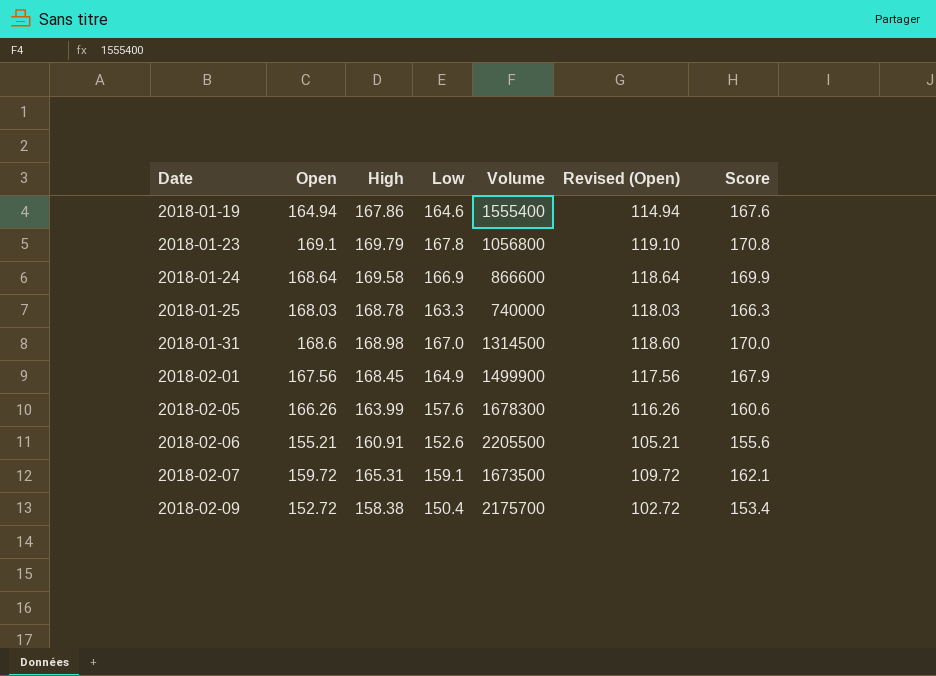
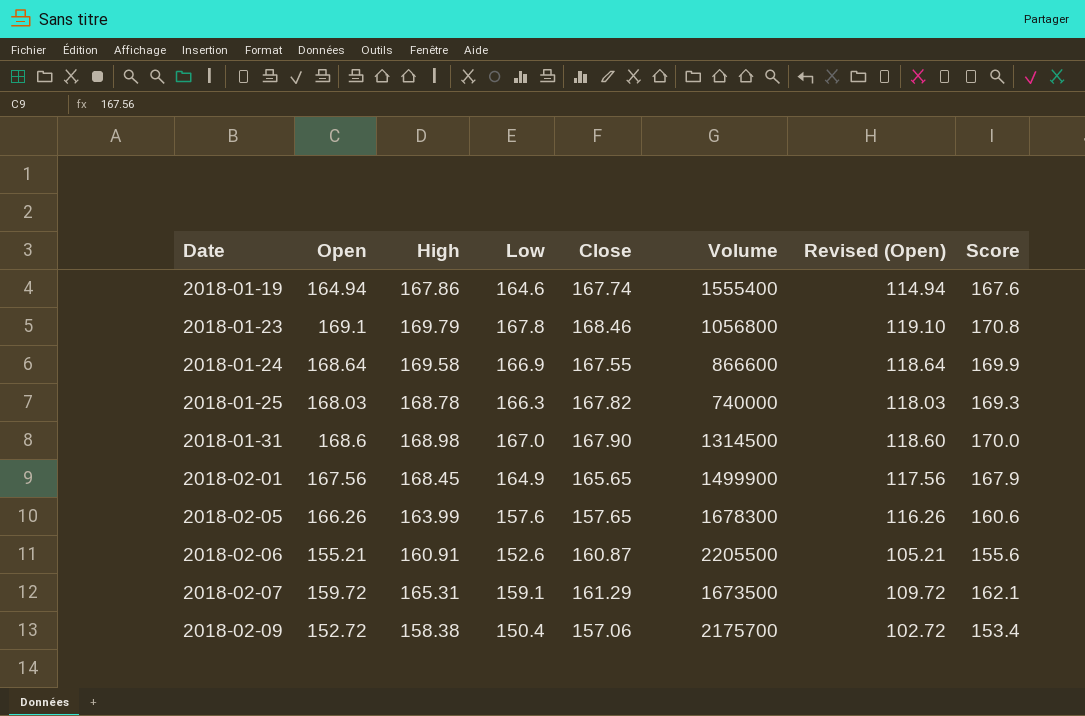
column Close | position: none -> 5
2018-01-25 | Low: 163.3 -> 166.3
2018-01-25 | Score: 166.3 -> 169.3

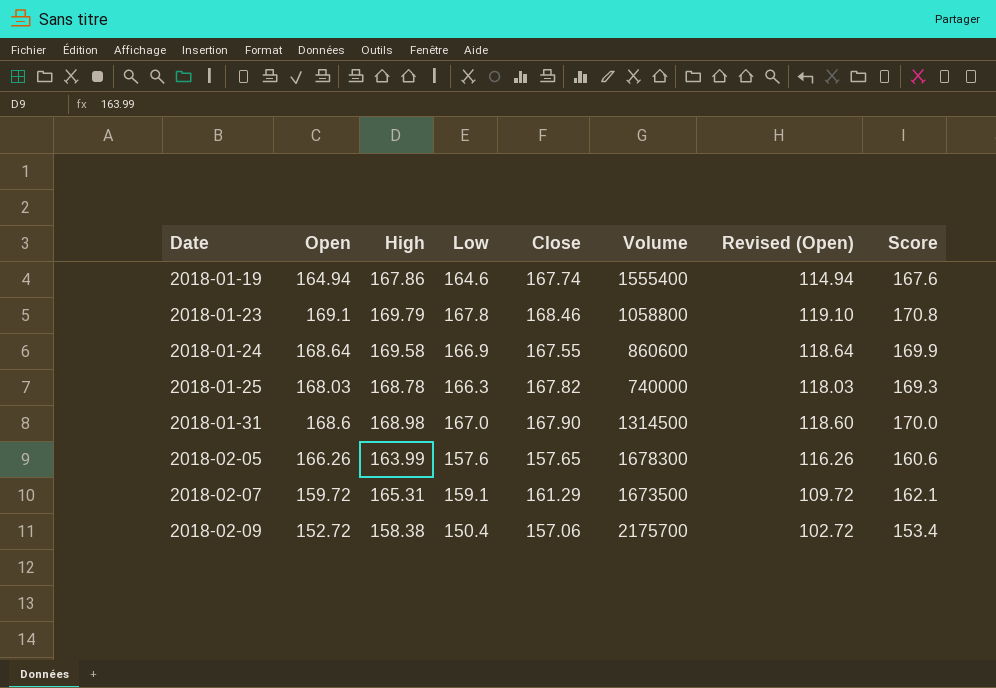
row 2018-02-01: 167.56 | 168.45 | 164.9 | 165.65 | 1499900 | 117.56 | 167.9 -> none
row 2018-02-06: 155.21 | 160.91 | 152.6 | 160.87 | 2205500 | 105.21 | 155.6 -> none
2018-01-23 | Volume: 1056800 -> 1058800
2018-01-24 | Volume: 866600 -> 860600

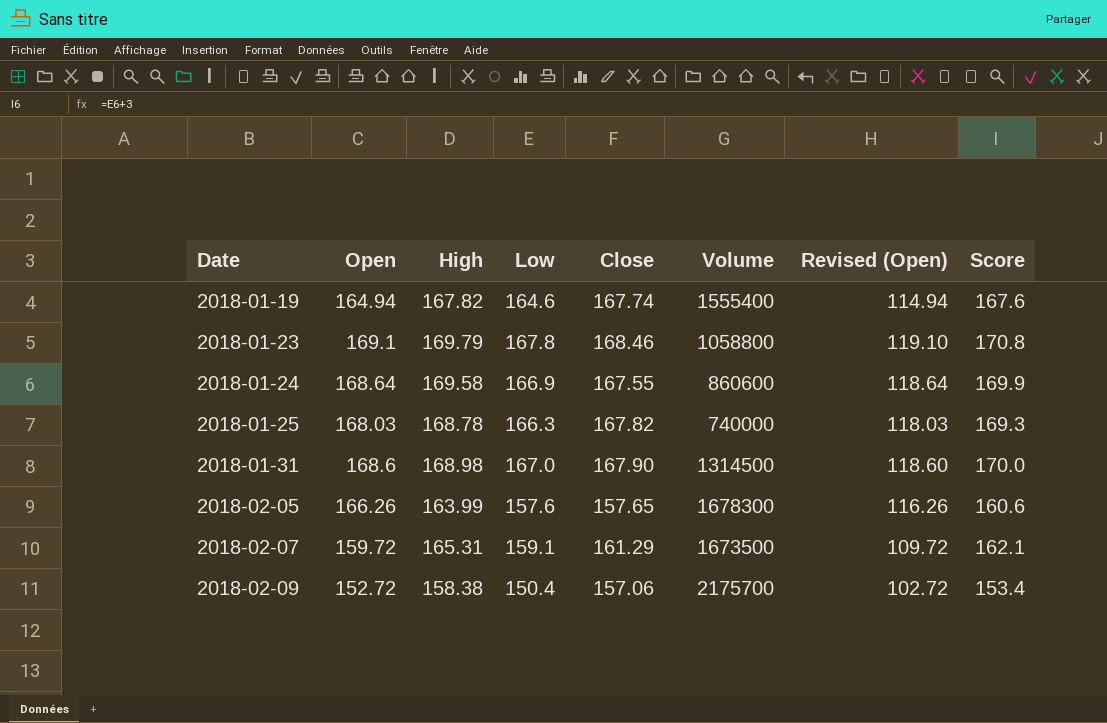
2018-01-19 | High: 167.86 -> 167.82

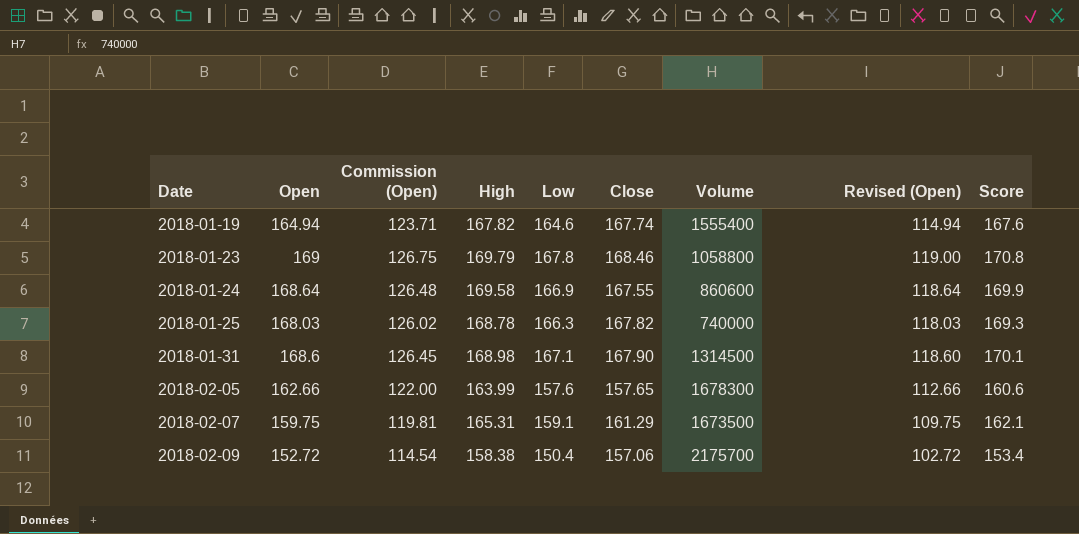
column Commission (Open) | formula: none -> [Open] * 0.75
2018-01-23 | Open: 169.1 -> 169
2018-01-23 | Revised (Open): 119.10 -> 119.00
2018-01-31 | Low: 167.0 -> 167.1
2018-01-31 | Score: 170.0 -> 170.1
2018-02-05 | Open: 166.26 -> 162.66
2018-02-05 | Revised (Open): 116.26 -> 112.66
2018-02-07 | Open: 159.72 -> 159.75
2018-02-07 | Revised (Open): 109.72 -> 109.75

